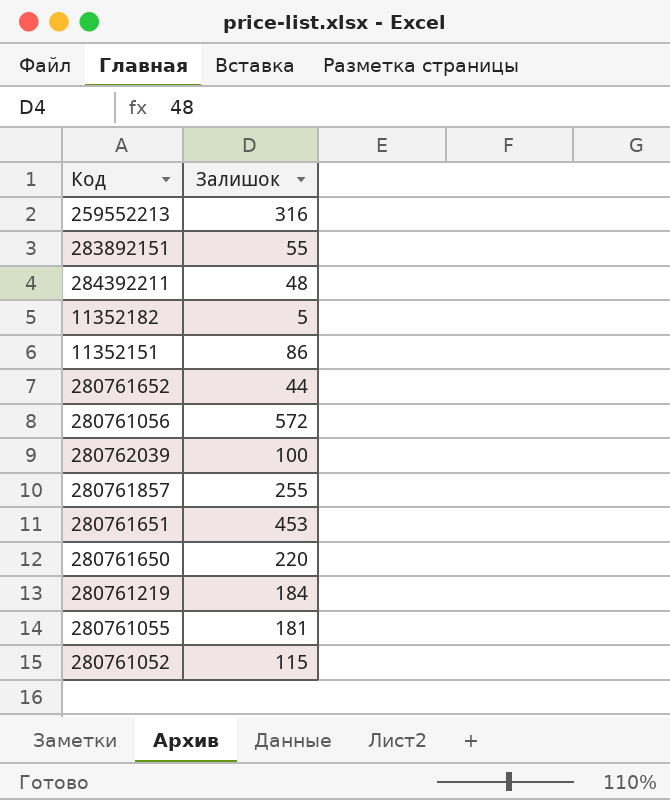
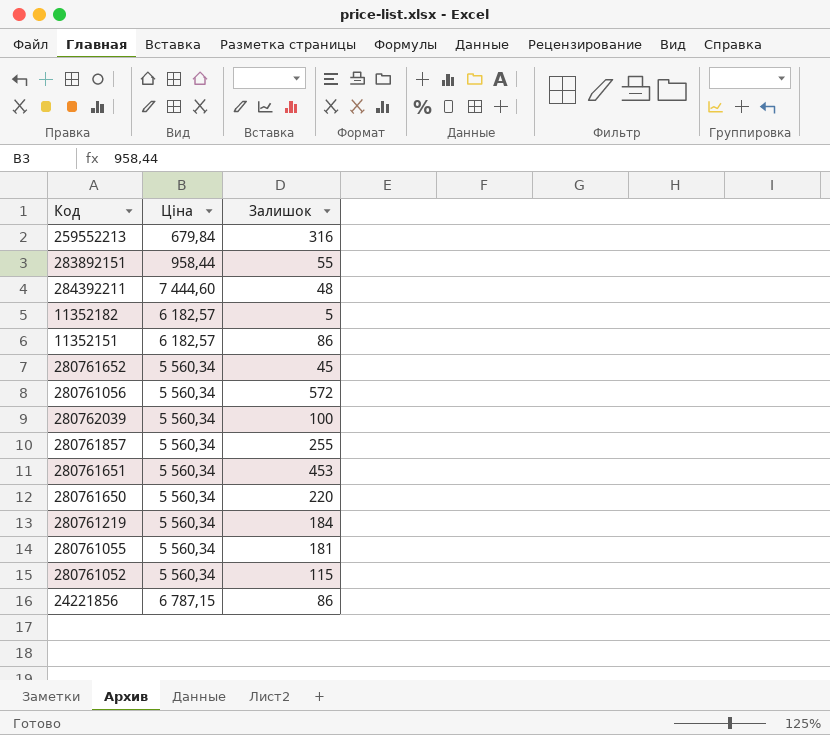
column Ціна | position: none -> 2
280761652 | Залишок: 44 -> 45
row 24221856: none -> 6 787,15 | 86

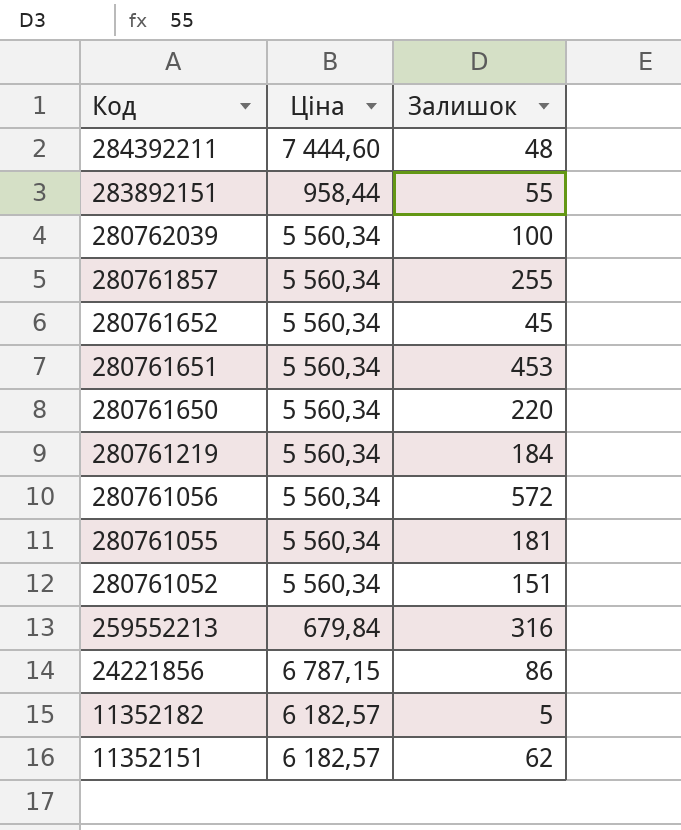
row order: none -> Код descending
280761052 | Залишок: 115 -> 151
11352151 | Залишок: 86 -> 62

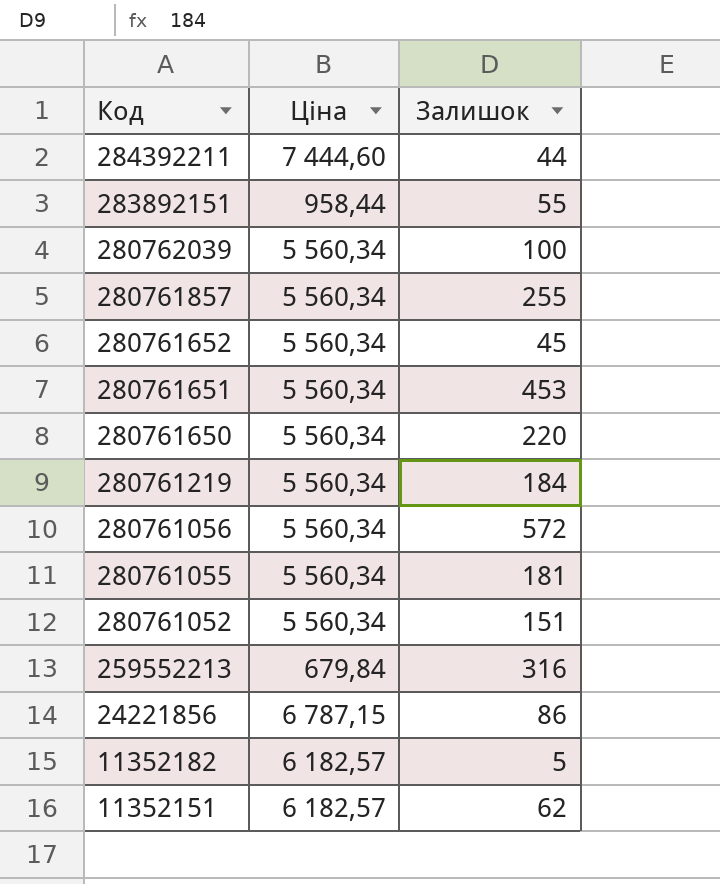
284392211 | Залишок: 48 -> 44

